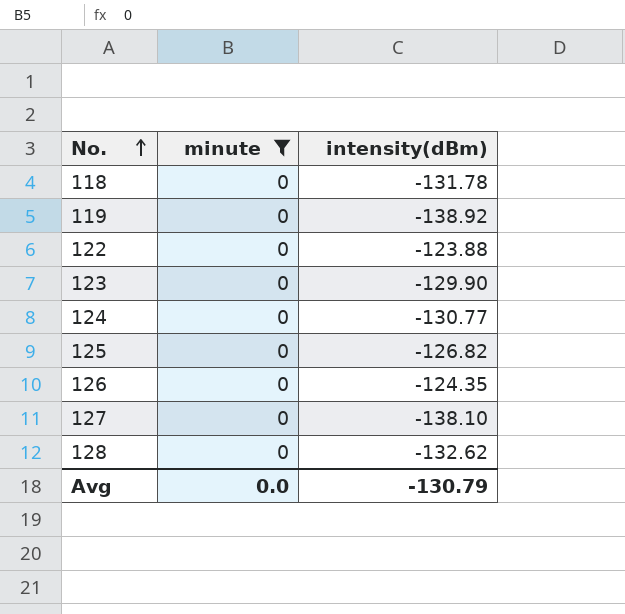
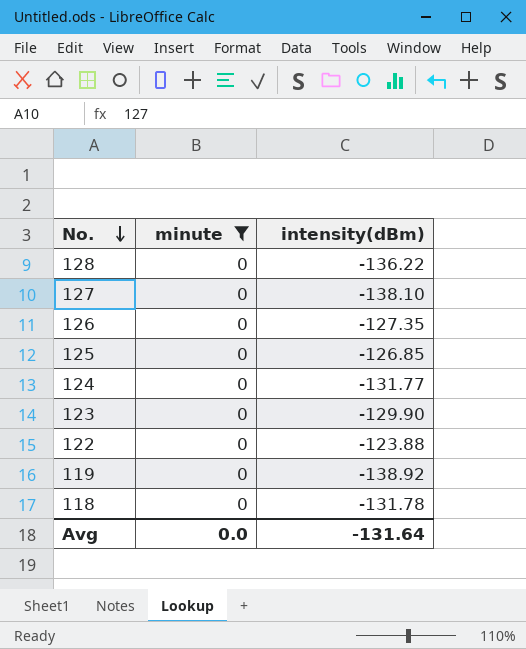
row order: No. ascending -> No. descending
128 | intensity(dBm): -132.62 -> -136.22
126 | intensity(dBm): -124.35 -> -127.35
125 | intensity(dBm): -126.82 -> -126.85
124 | intensity(dBm): -130.77 -> -131.77
Avg | intensity(dBm): -130.79 -> -131.64

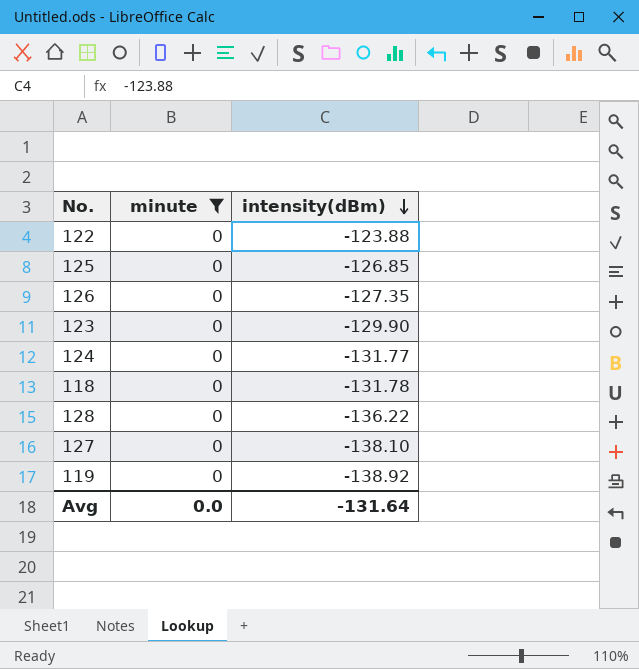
row order: No. descending -> intensity(dBm) descending

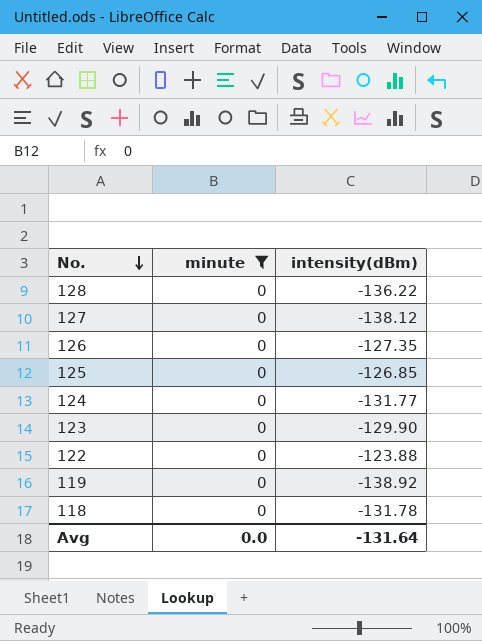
row order: intensity(dBm) descending -> No. descending
127 | intensity(dBm): -138.10 -> -138.12

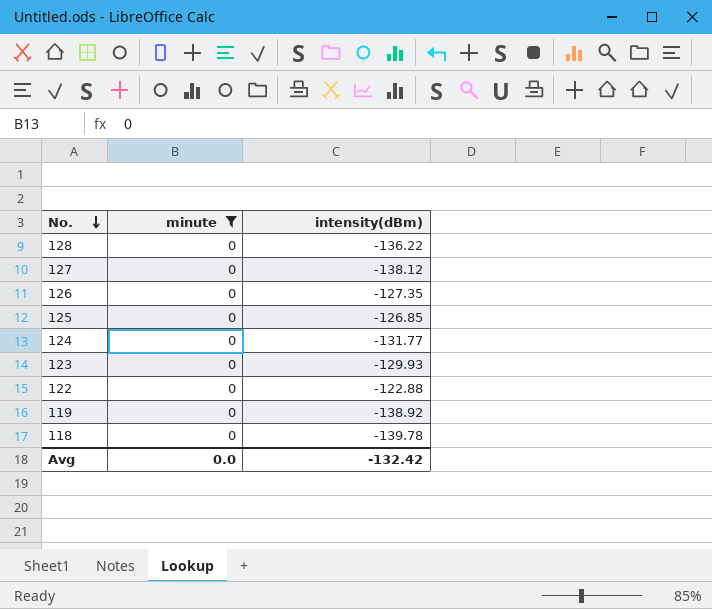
123 | intensity(dBm): -129.90 -> -129.93
122 | intensity(dBm): -123.88 -> -122.88
118 | intensity(dBm): -131.78 -> -139.78
Avg | intensity(dBm): -131.64 -> -132.42

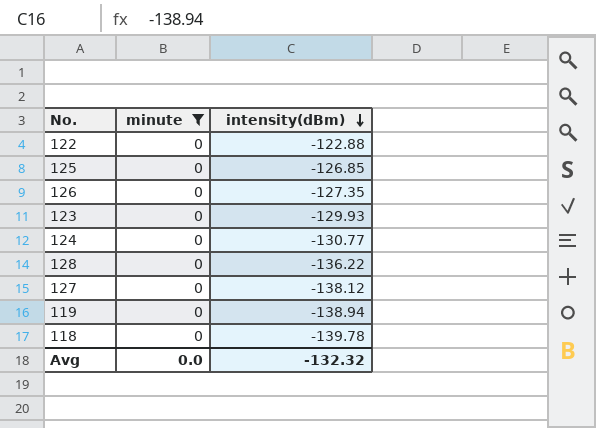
row order: No. descending -> intensity(dBm) descending
124 | intensity(dBm): -131.77 -> -130.77
119 | intensity(dBm): -138.92 -> -138.94
Avg | intensity(dBm): -132.42 -> -132.32

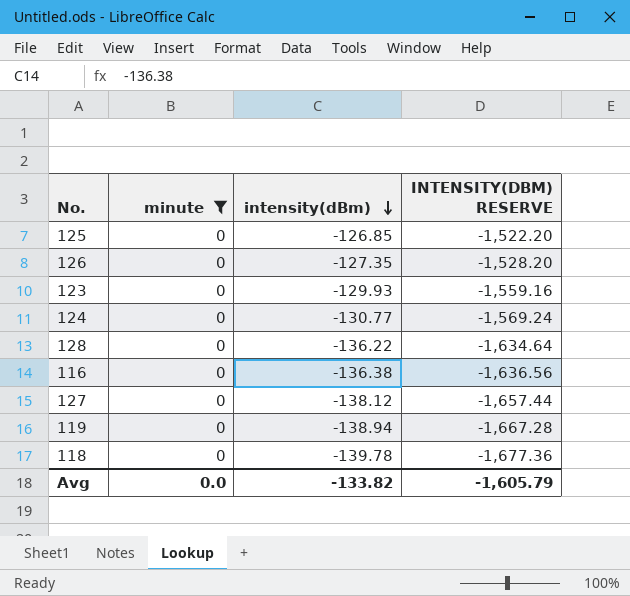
column INTENSITY(DBM) RESERVE | formula: none -> [intensity(dBm)] * 12
row 122: 0 | -122.88 -> none
row 116: none -> 0 | -136.38 | -1,636.56
Avg | intensity(dBm): -132.32 -> -133.82

